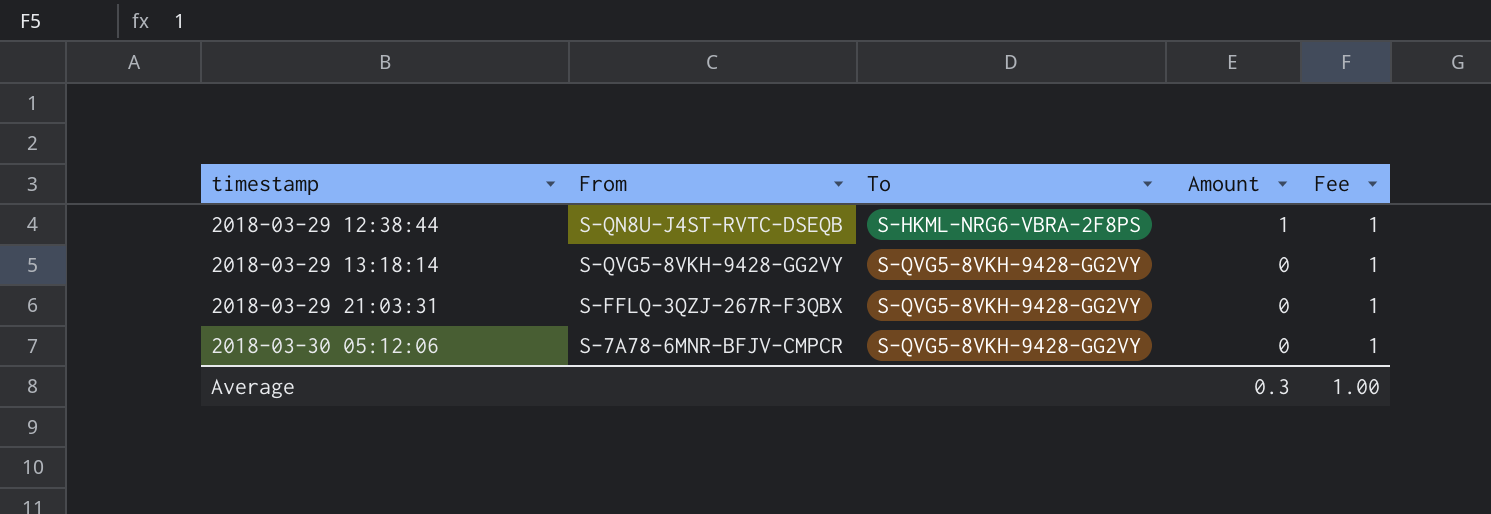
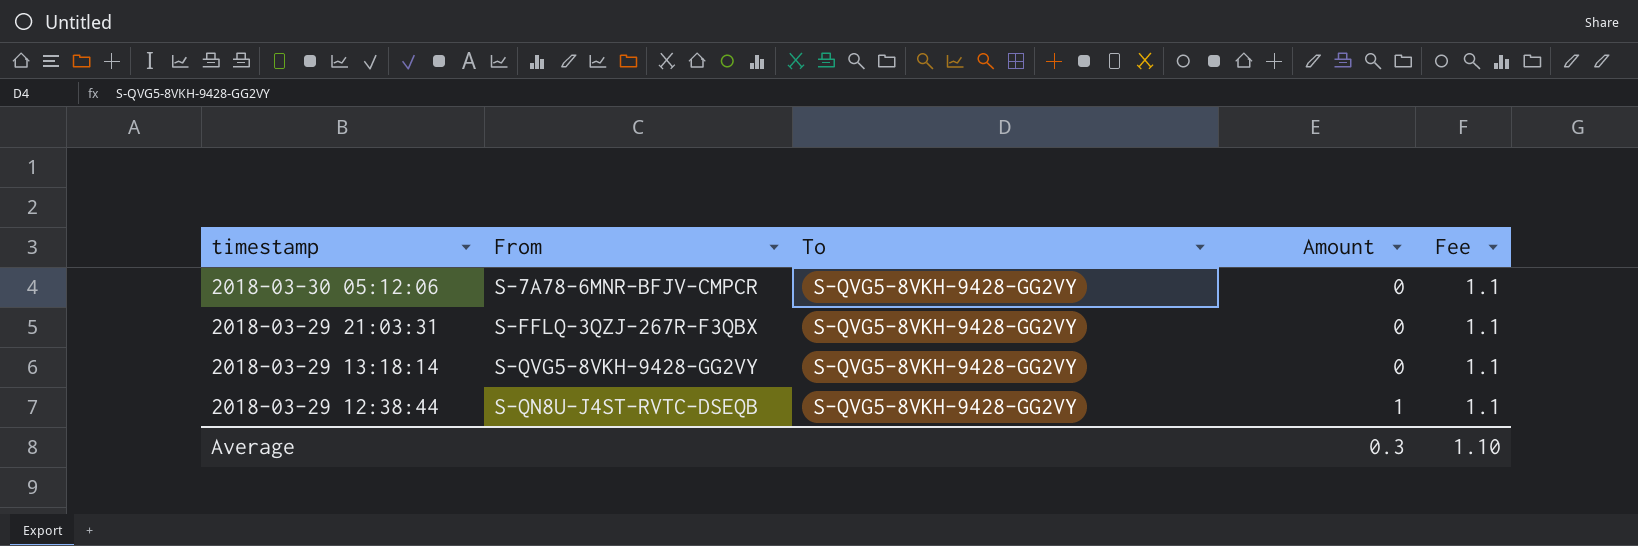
row order: timestamp ascending -> timestamp descending
2018-03-30 05:12:06 | Fee: 1 -> 1.1
2018-03-29 21:03:31 | Fee: 1 -> 1.1
2018-03-29 13:18:14 | Fee: 1 -> 1.1
2018-03-29 12:38:44 | To: S-HKML-NRG6-VBRA-2F8PS -> S-QVG5-8VKH-9428-GG2VY
2018-03-29 12:38:44 | Fee: 1 -> 1.1
Average | Fee: 1.00 -> 1.10

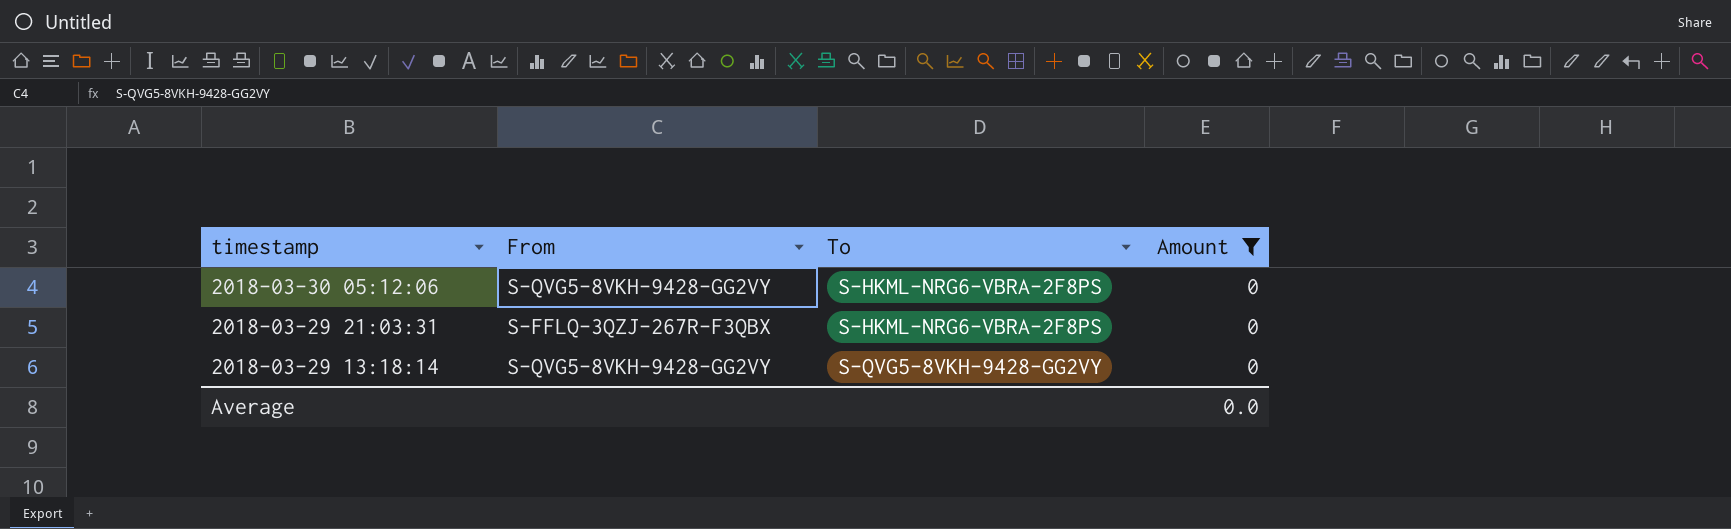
filter: none -> Amount = 0
column Fee | position: 5 -> none
2018-03-30 05:12:06 | From: S-7A78-6MNR-BFJV-CMPCR -> S-QVG5-8VKH-9428-GG2VY
2018-03-30 05:12:06 | To: S-QVG5-8VKH-9428-GG2VY -> S-HKML-NRG6-VBRA-2F8PS
2018-03-29 21:03:31 | To: S-QVG5-8VKH-9428-GG2VY -> S-HKML-NRG6-VBRA-2F8PS
Average | Amount: 0.3 -> 0.0

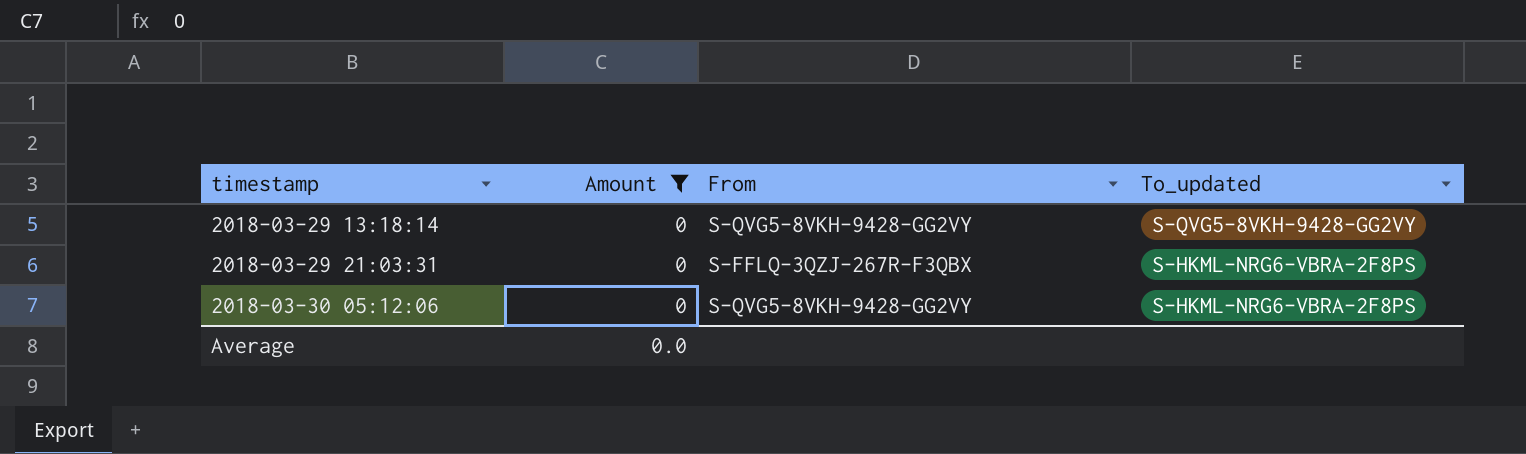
row order: timestamp descending -> timestamp ascending
column Amount | position: 4 -> 2
column name: To -> To_updated

